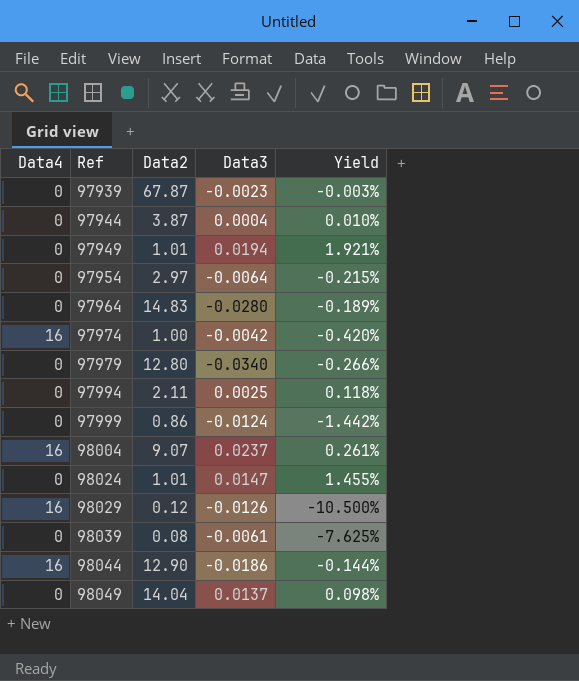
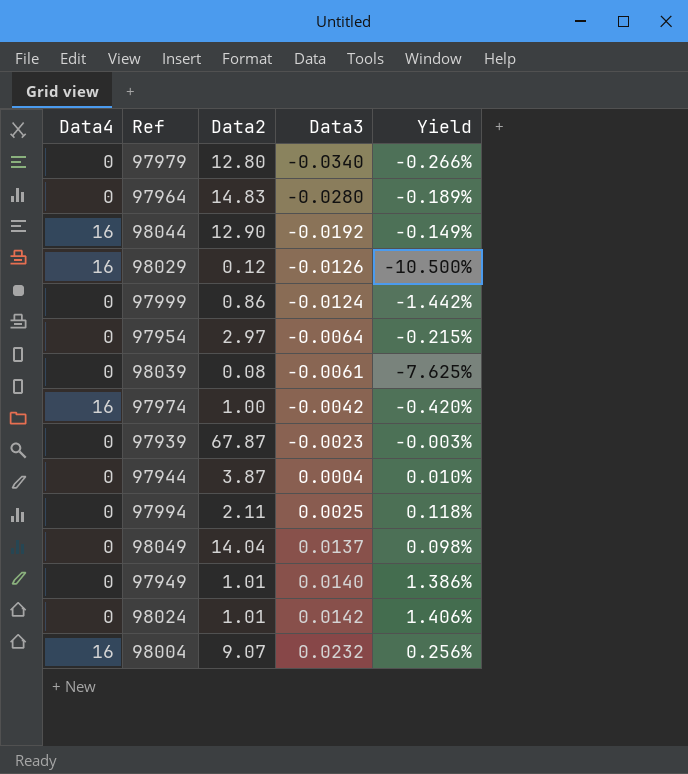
row order: Ref ascending -> Data3 ascending
98044 | Data3: -0.0186 -> -0.0192
98044 | Yield: -0.144% -> -0.149%
97949 | Data3: 0.0194 -> 0.0140
97949 | Yield: 1.921% -> 1.386%
98024 | Data3: 0.0147 -> 0.0142
98024 | Yield: 1.455% -> 1.406%
98004 | Data3: 0.0237 -> 0.0232
98004 | Yield: 0.261% -> 0.256%

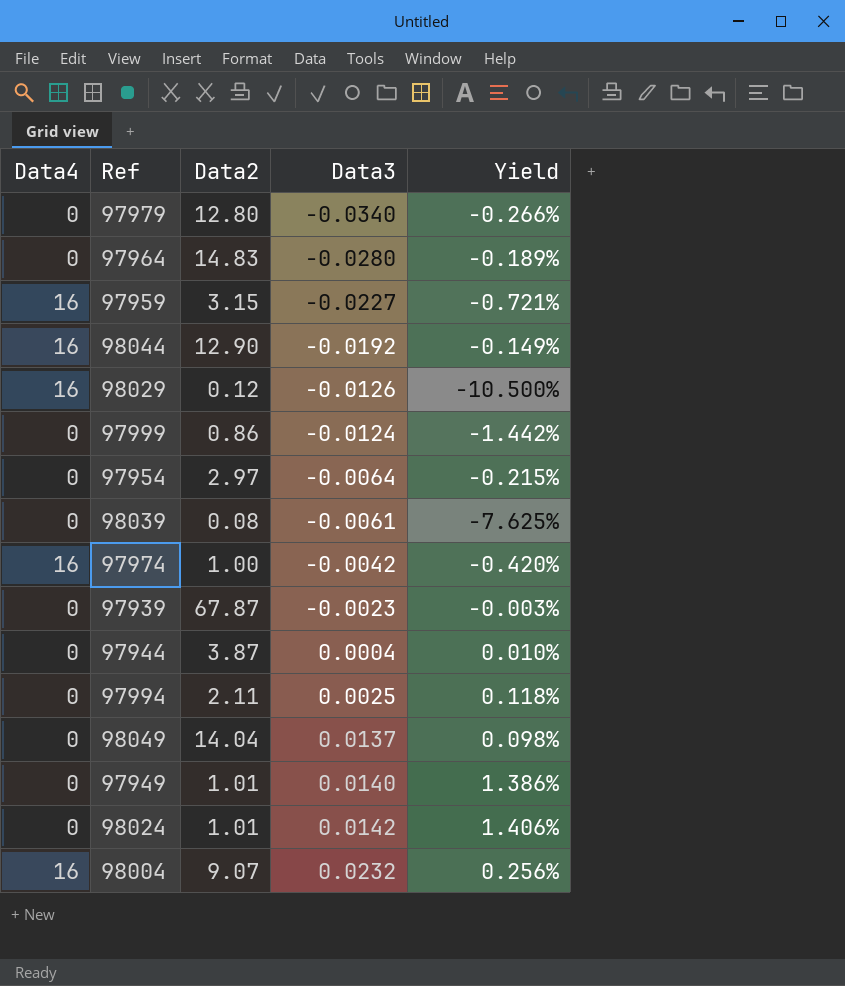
row 97959: none -> 16 | 3.15 | -0.0227 | -0.721%

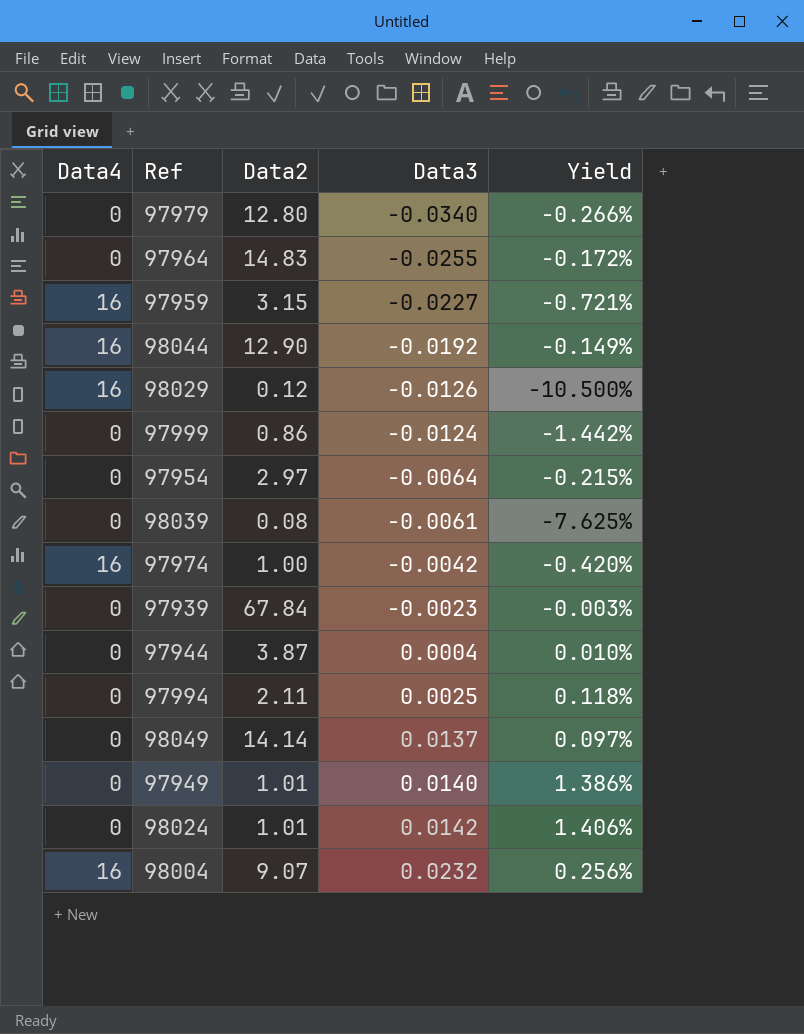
97964 | Data3: -0.0280 -> -0.0255
97964 | Yield: -0.189% -> -0.172%
97939 | Data2: 67.87 -> 67.84
98049 | Data2: 14.04 -> 14.14
98049 | Yield: 0.098% -> 0.097%

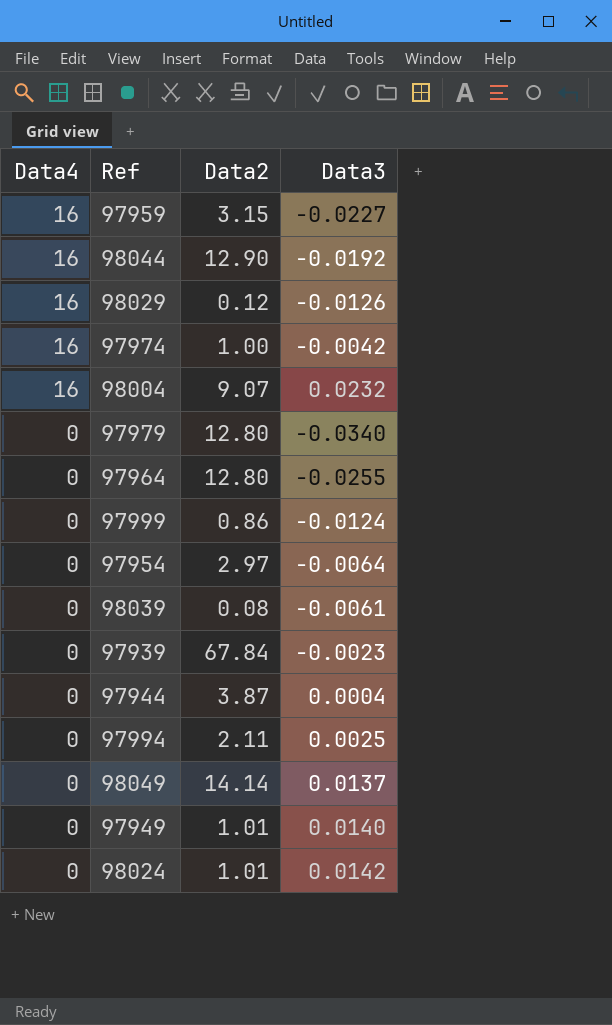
row order: Data3 ascending -> Data4 descending
column Yield | formula: [Data3] / [Data2] -> none
97964 | Data2: 14.83 -> 12.80

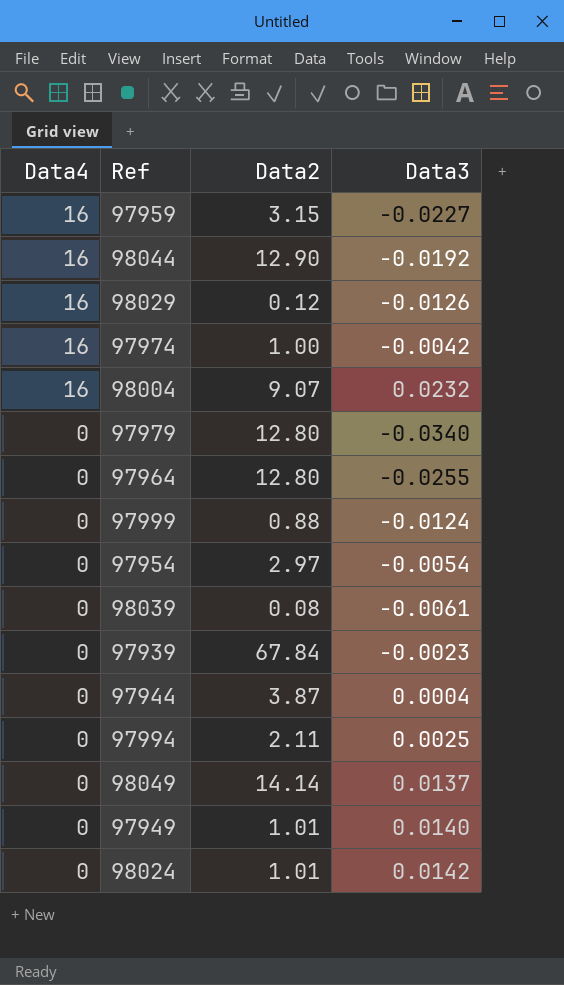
97999 | Data2: 0.86 -> 0.88
97954 | Data3: -0.0064 -> -0.0054

